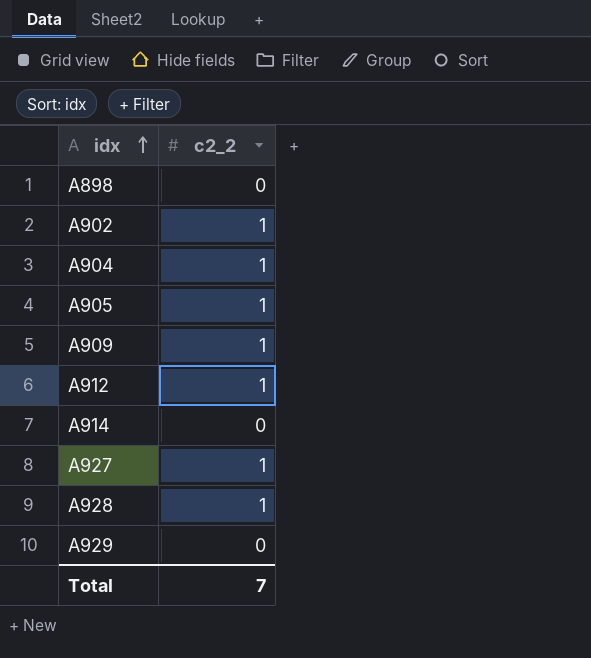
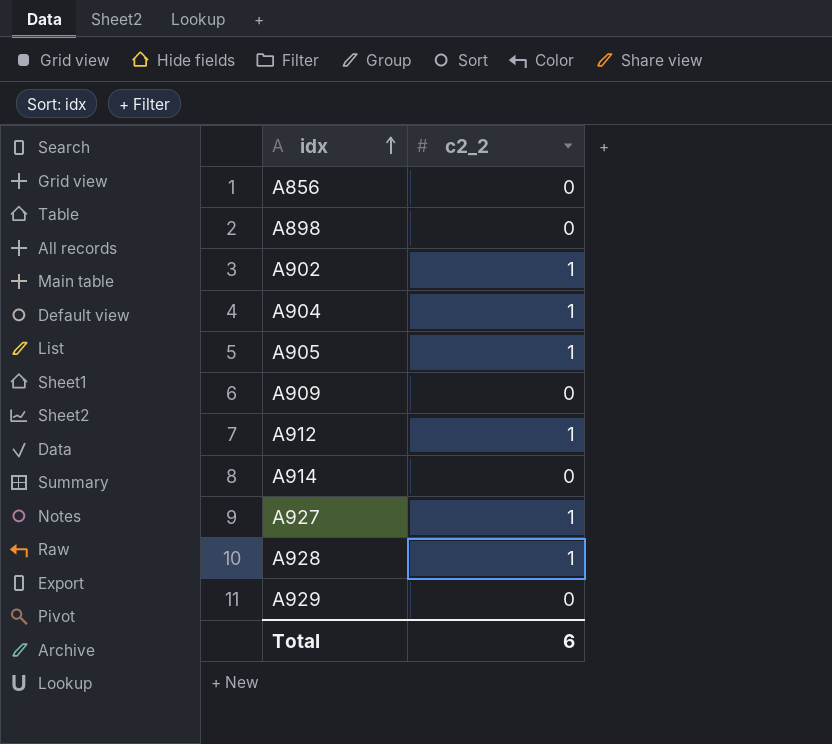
row A856: none -> 0
A909 | c2_2: 1 -> 0
Total | c2_2: 7 -> 6

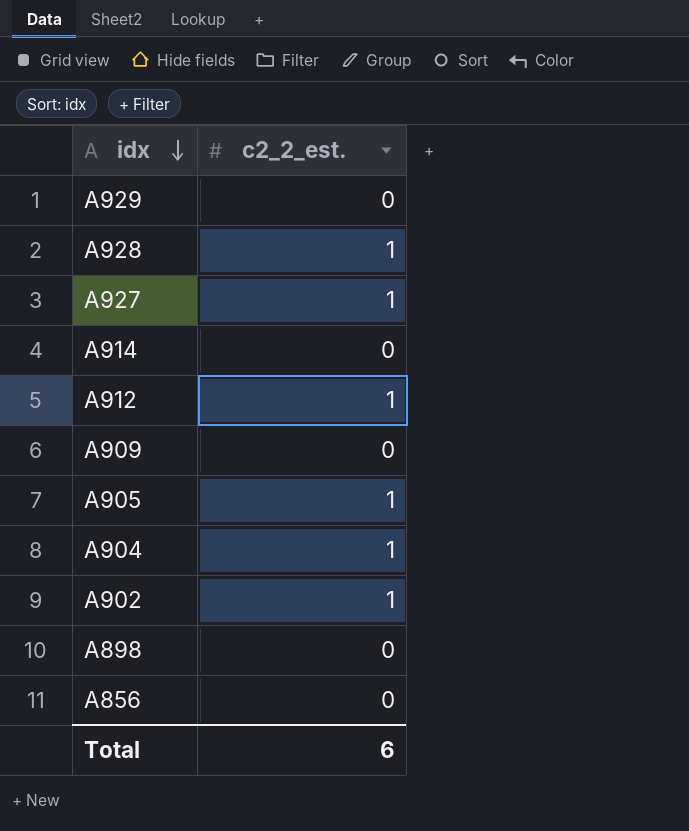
row order: idx ascending -> idx descending
column name: c2_2 -> c2_2_est.

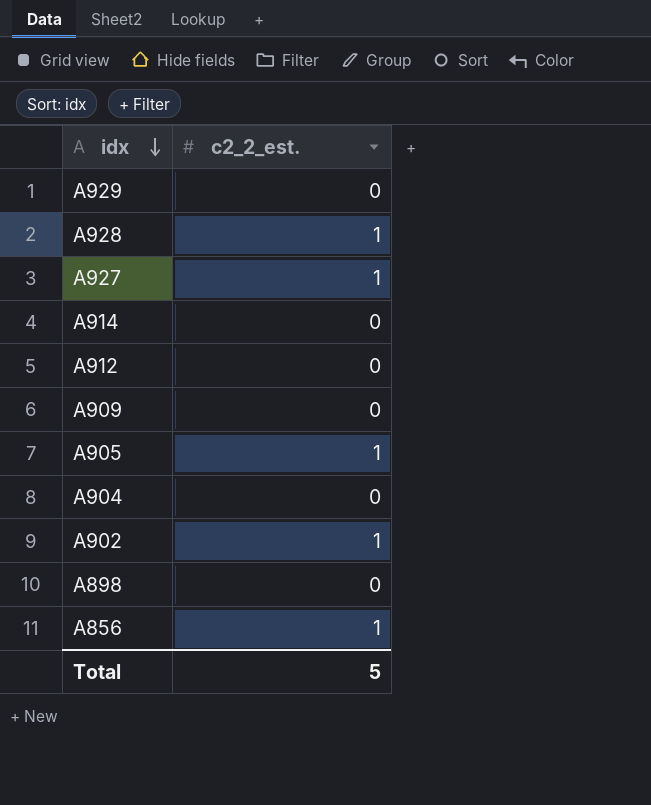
A912 | c2_2_est.: 1 -> 0
A904 | c2_2_est.: 1 -> 0
A856 | c2_2_est.: 0 -> 1
Total | c2_2_est.: 6 -> 5

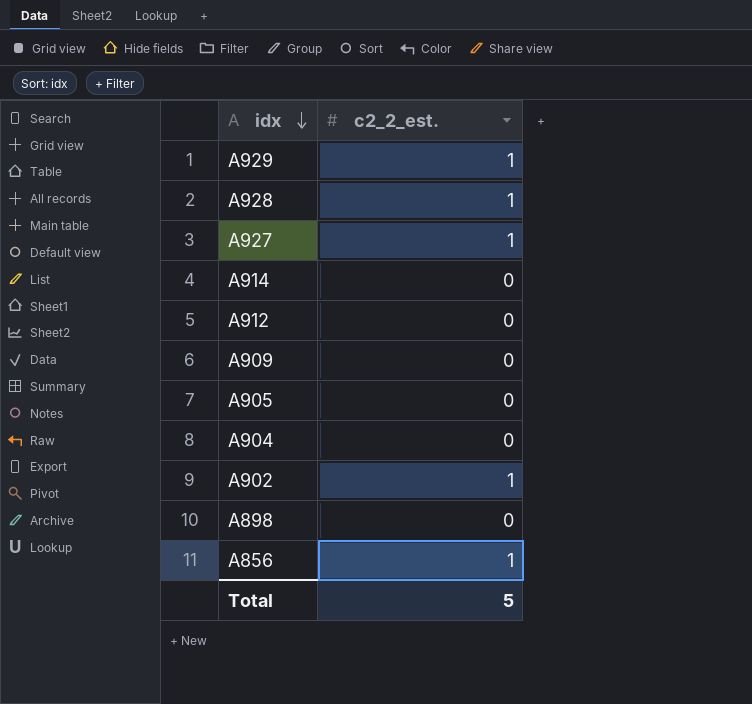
A929 | c2_2_est.: 0 -> 1
A905 | c2_2_est.: 1 -> 0

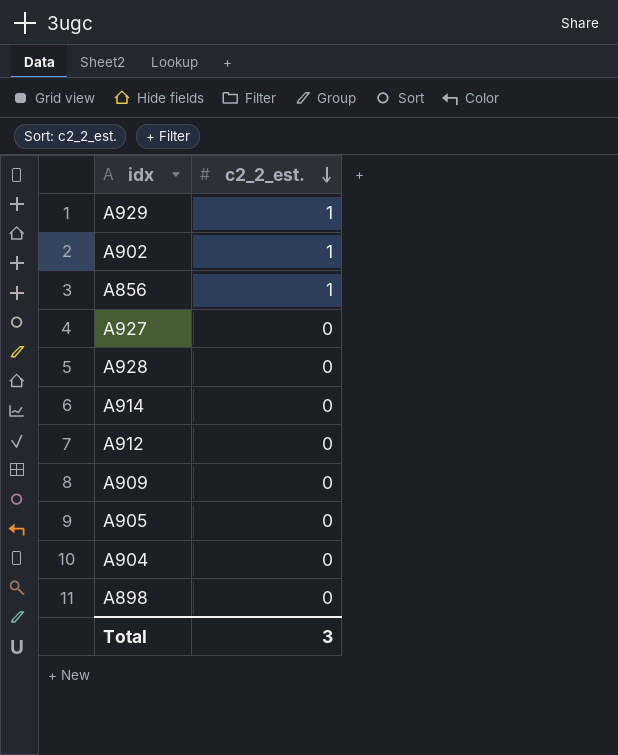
row order: idx descending -> c2_2_est. descending
A927 | c2_2_est.: 1 -> 0
A928 | c2_2_est.: 1 -> 0
Total | c2_2_est.: 5 -> 3

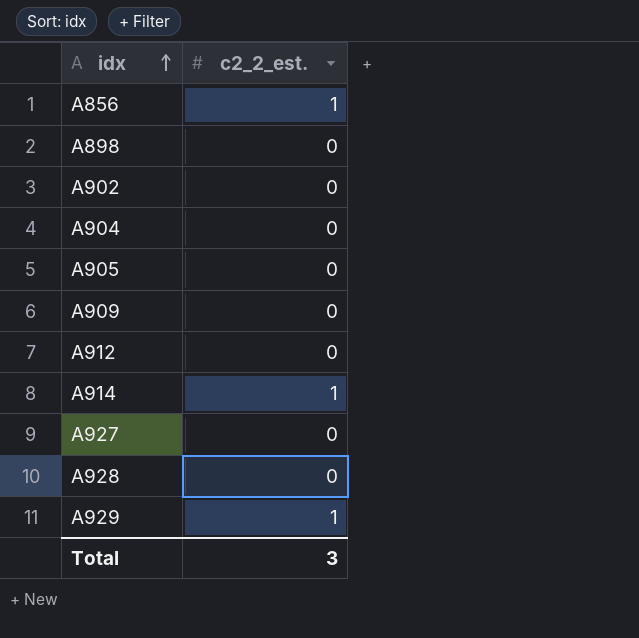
row order: c2_2_est. descending -> idx ascending
A902 | c2_2_est.: 1 -> 0
A914 | c2_2_est.: 0 -> 1

